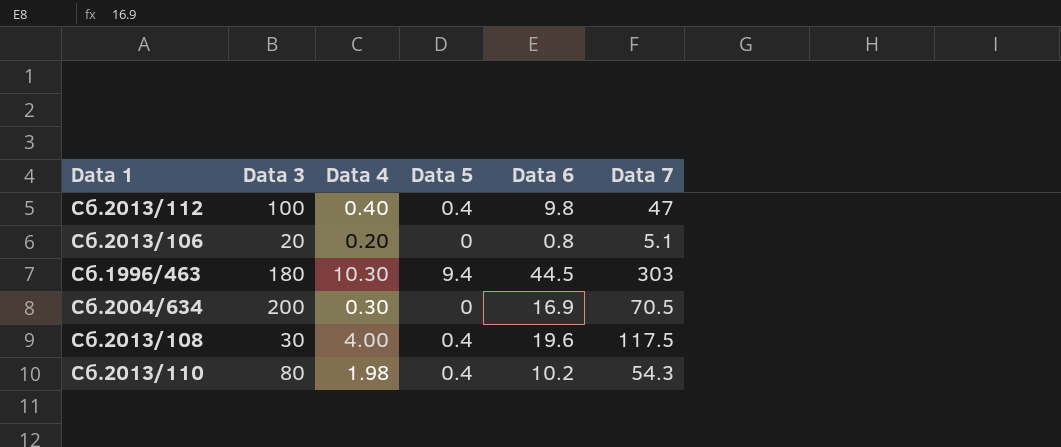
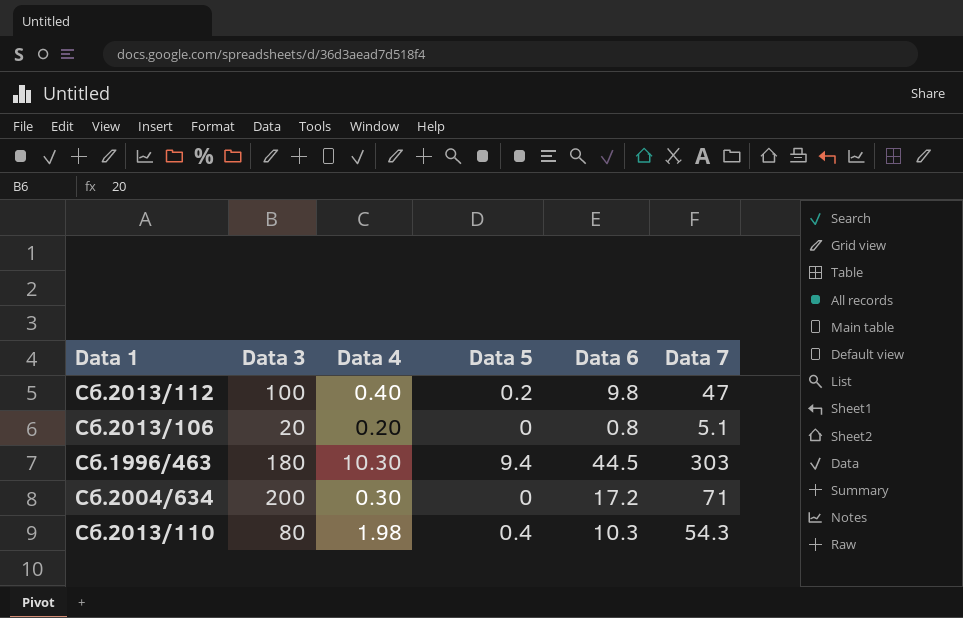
row Сб.2013/108: 30 | 4.00 | 0.4 | 19.6 | 117.5 -> none
Сб.2013/112 | Data 5: 0.4 -> 0.2
Сб.2004/634 | Data 6: 16.9 -> 17.2
Сб.2004/634 | Data 7: 70.5 -> 71
Сб.2013/110 | Data 6: 10.2 -> 10.3

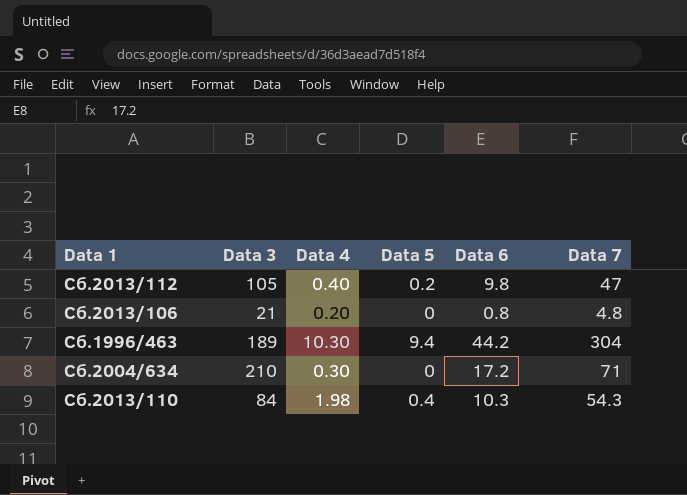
Сб.2013/112 | Data 3: 100 -> 105
Сб.2013/106 | Data 3: 20 -> 21
Сб.2013/106 | Data 7: 5.1 -> 4.8
Сб.1996/463 | Data 3: 180 -> 189
Сб.1996/463 | Data 6: 44.5 -> 44.2
Сб.1996/463 | Data 7: 303 -> 304
Сб.2004/634 | Data 3: 200 -> 210
Сб.2013/110 | Data 3: 80 -> 84

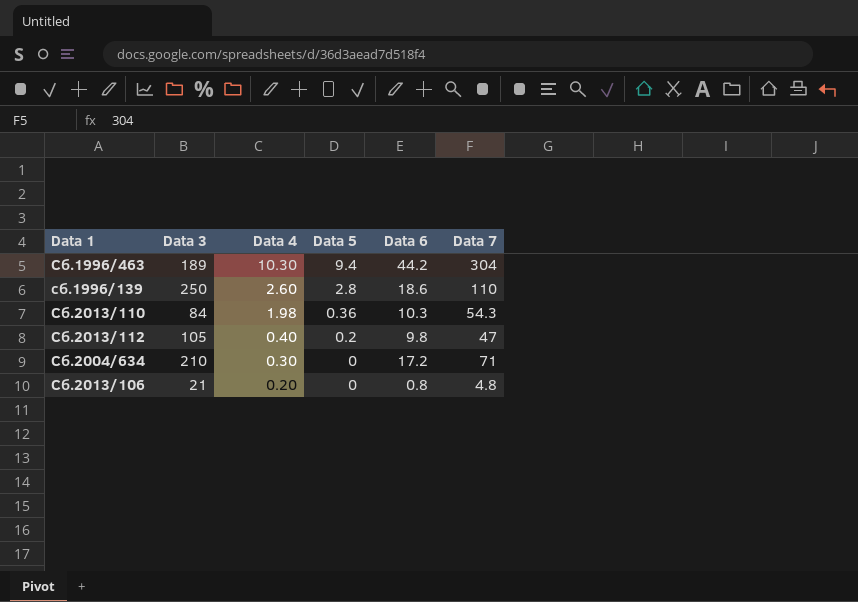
row order: none -> Data 4 descending
row сб.1996/139: none -> 250 | 2.60 | 2.8 | 18.6 | 110
Сб.2013/110 | Data 5: 0.4 -> 0.36

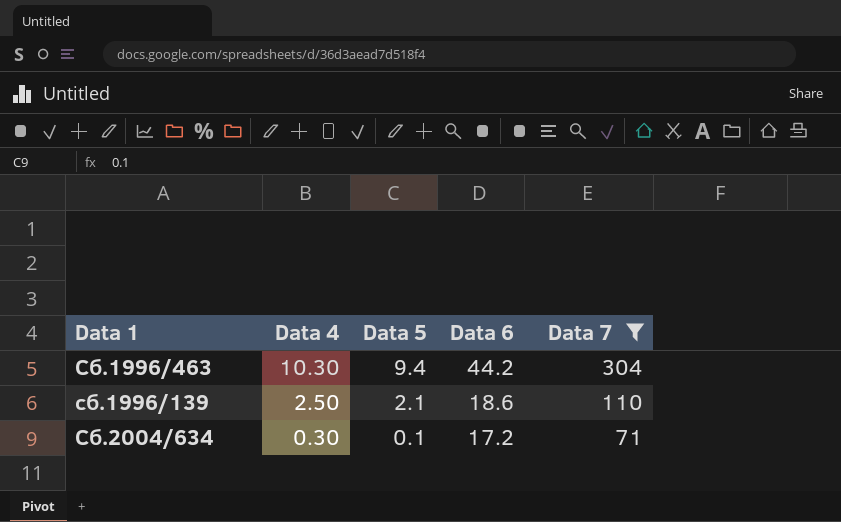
filter: none -> Data 7 >= 71
column Data 3 | position: 2 -> none
сб.1996/139 | Data 4: 2.60 -> 2.50
сб.1996/139 | Data 5: 2.8 -> 2.1
Сб.2004/634 | Data 5: 0 -> 0.1

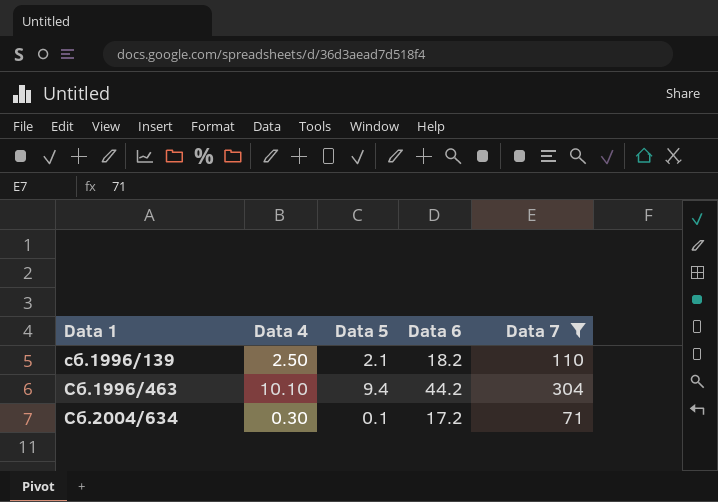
row order: Data 4 descending -> Data 1 ascending
сб.1996/139 | Data 6: 18.6 -> 18.2
Сб.1996/463 | Data 4: 10.30 -> 10.10

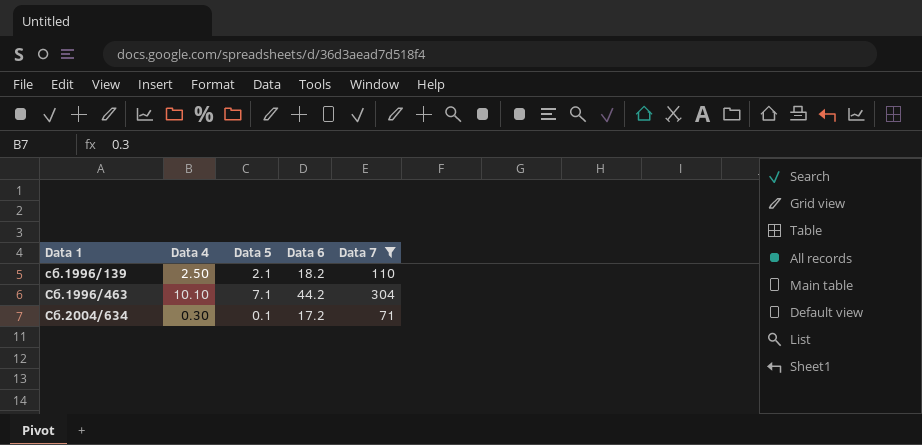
Сб.1996/463 | Data 5: 9.4 -> 7.1

